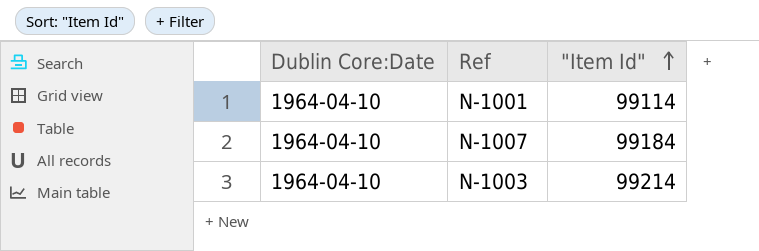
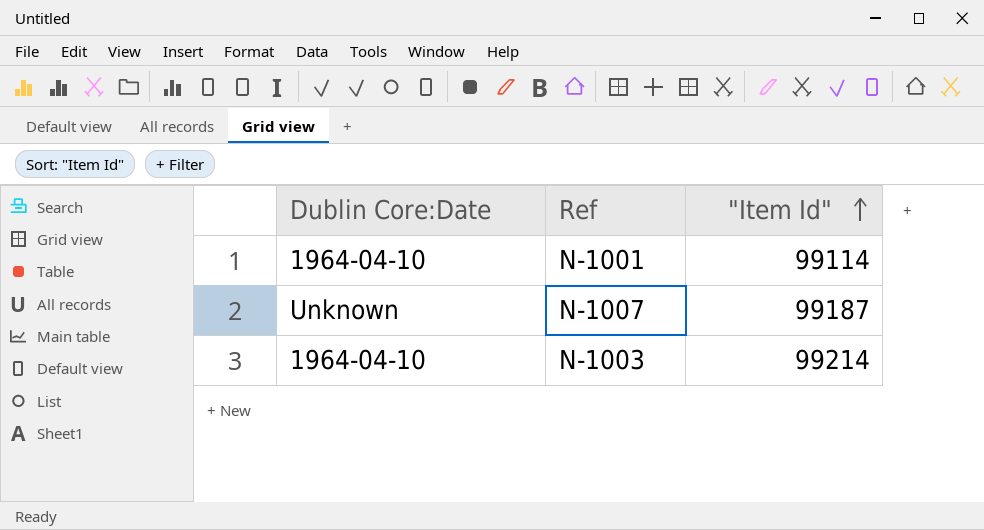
N-1007 | Dublin Core:Date: 1964-04-10 -> Unknown
N-1007 | "Item Id": 99184 -> 99187

